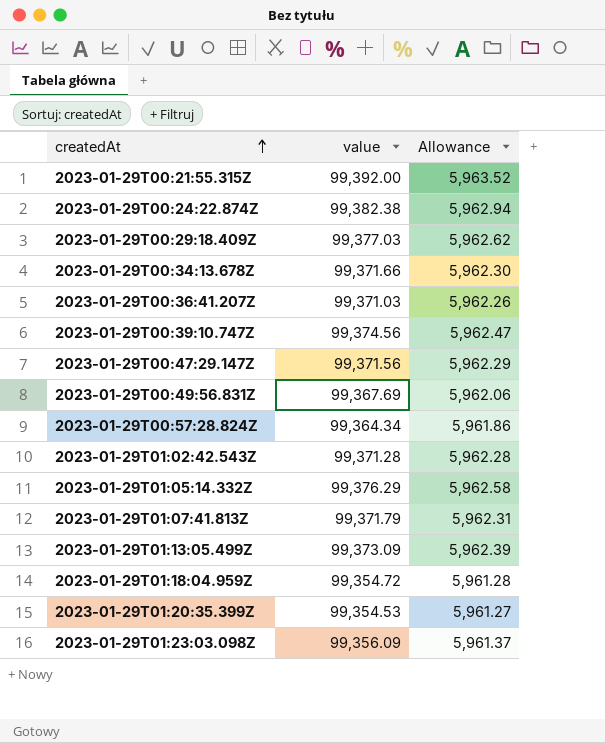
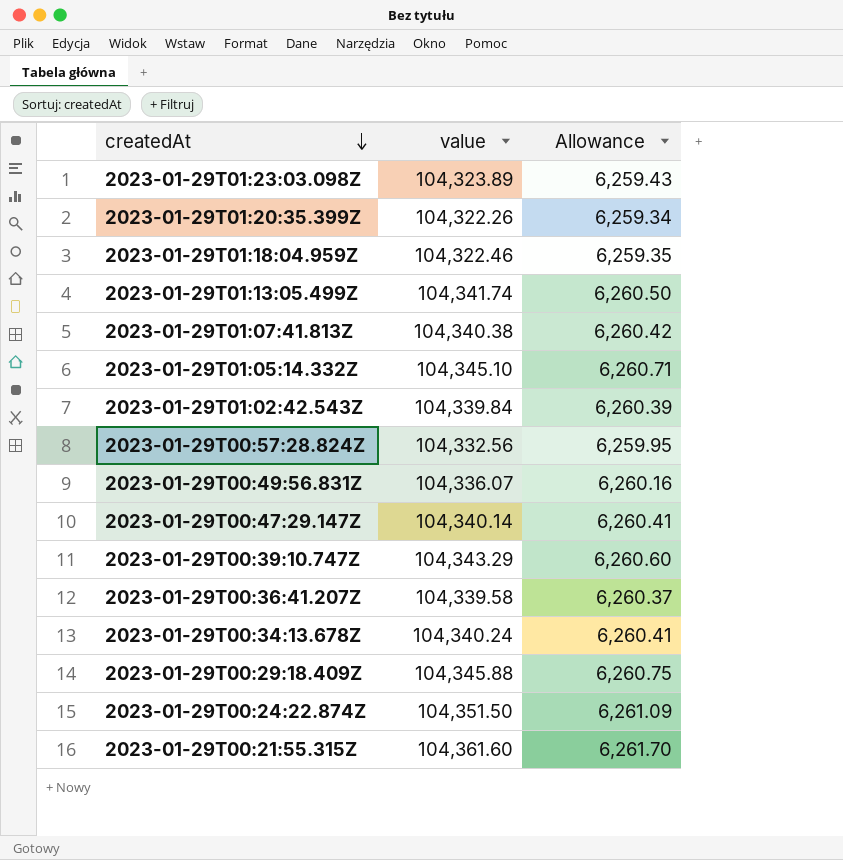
row order: createdAt ascending -> createdAt descending
2023-01-29T01:23:03.098Z | value: 99,356.09 -> 104,323.89
2023-01-29T01:23:03.098Z | Allowance: 5,961.37 -> 6,259.43
2023-01-29T01:20:35.399Z | value: 99,354.53 -> 104,322.26
2023-01-29T01:20:35.399Z | Allowance: 5,961.27 -> 6,259.34
2023-01-29T01:18:04.959Z | value: 99,354.72 -> 104,322.46
2023-01-29T01:18:04.959Z | Allowance: 5,961.28 -> 6,259.35
2023-01-29T01:13:05.499Z | value: 99,373.09 -> 104,341.74
2023-01-29T01:13:05.499Z | Allowance: 5,962.39 -> 6,260.50
2023-01-29T01:07:41.813Z | value: 99,371.79 -> 104,340.38
2023-01-29T01:07:41.813Z | Allowance: 5,962.31 -> 6,260.42
2023-01-29T01:05:14.332Z | value: 99,376.29 -> 104,345.10
2023-01-29T01:05:14.332Z | Allowance: 5,962.58 -> 6,260.71
2023-01-29T01:02:42.543Z | value: 99,371.28 -> 104,339.84
2023-01-29T01:02:42.543Z | Allowance: 5,962.28 -> 6,260.39
2023-01-29T00:57:28.824Z | value: 99,364.34 -> 104,332.56
2023-01-29T00:57:28.824Z | Allowance: 5,961.86 -> 6,259.95
2023-01-29T00:49:56.831Z | value: 99,367.69 -> 104,336.07
2023-01-29T00:49:56.831Z | Allowance: 5,962.06 -> 6,260.16
2023-01-29T00:47:29.147Z | value: 99,371.56 -> 104,340.14
2023-01-29T00:47:29.147Z | Allowance: 5,962.29 -> 6,260.41
2023-01-29T00:39:10.747Z | value: 99,374.56 -> 104,343.29
2023-01-29T00:39:10.747Z | Allowance: 5,962.47 -> 6,260.60
2023-01-29T00:36:41.207Z | value: 99,371.03 -> 104,339.58
2023-01-29T00:36:41.207Z | Allowance: 5,962.26 -> 6,260.37
2023-01-29T00:34:13.678Z | value: 99,371.66 -> 104,340.24
2023-01-29T00:34:13.678Z | Allowance: 5,962.30 -> 6,260.41
2023-01-29T00:29:18.409Z | value: 99,377.03 -> 104,345.88
2023-01-29T00:29:18.409Z | Allowance: 5,962.62 -> 6,260.75
2023-01-29T00:24:22.874Z | value: 99,382.38 -> 104,351.50
2023-01-29T00:24:22.874Z | Allowance: 5,962.94 -> 6,261.09
2023-01-29T00:21:55.315Z | value: 99,392.00 -> 104,361.60
2023-01-29T00:21:55.315Z | Allowance: 5,963.52 -> 6,261.70

